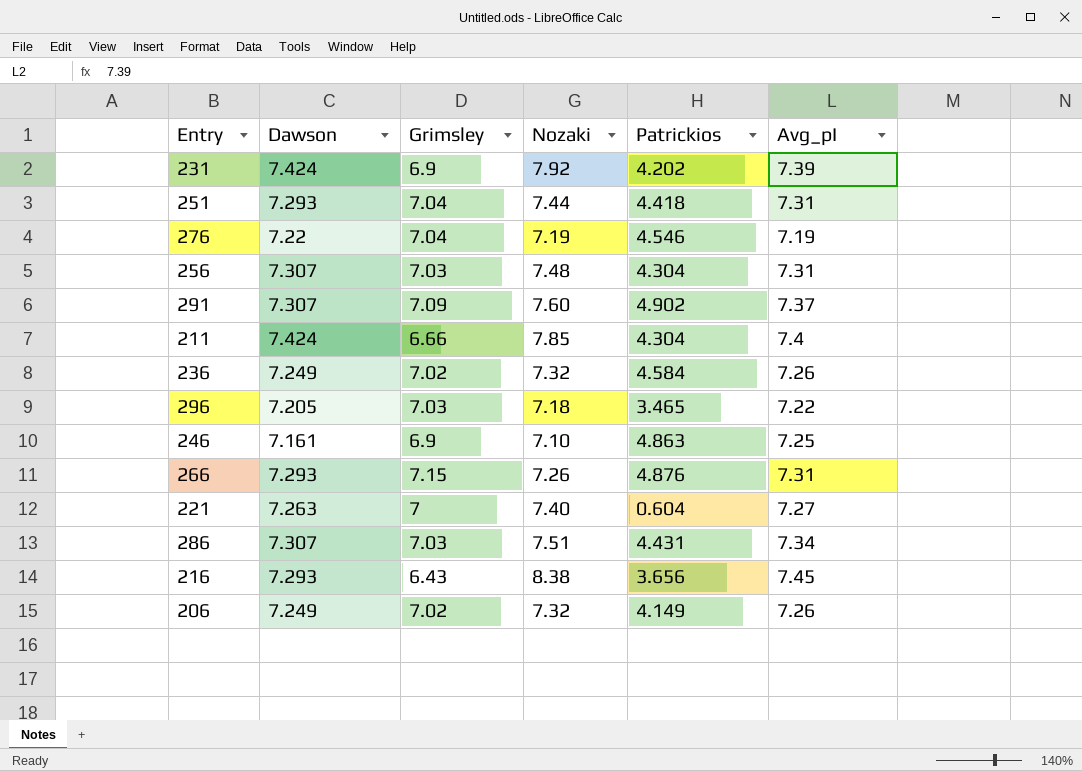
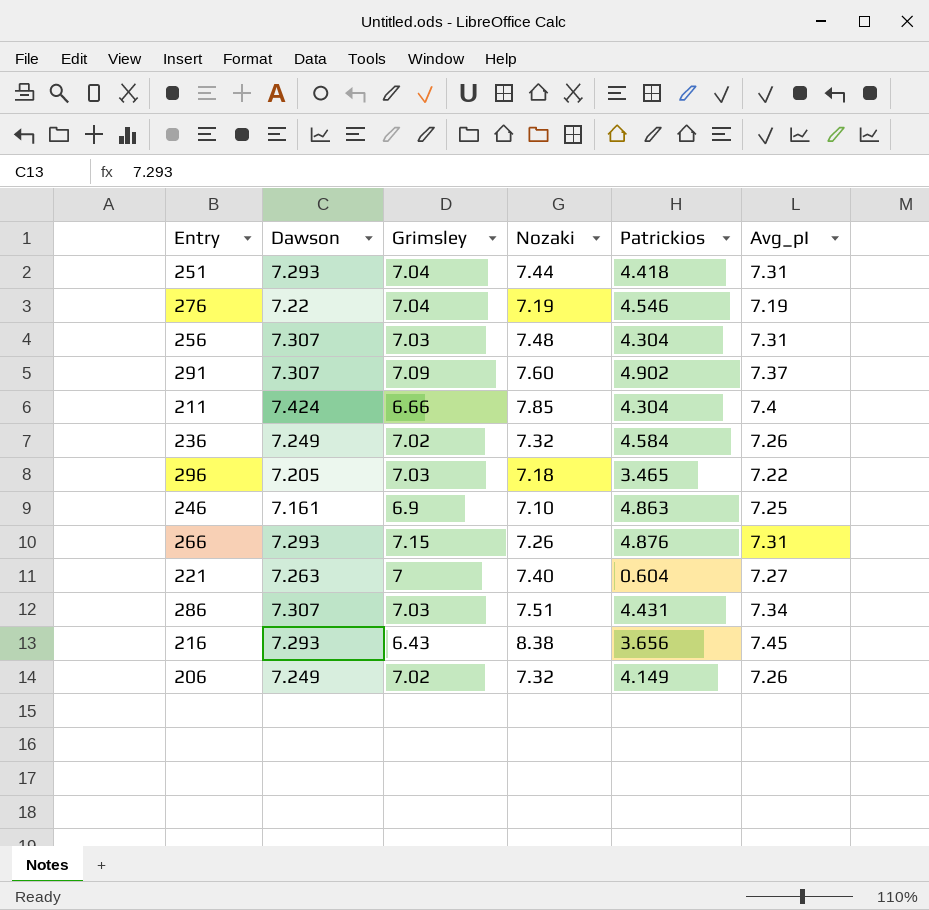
row 231: 7.424 | 6.9 | 7.92 | 4.202 | 7.39 -> none

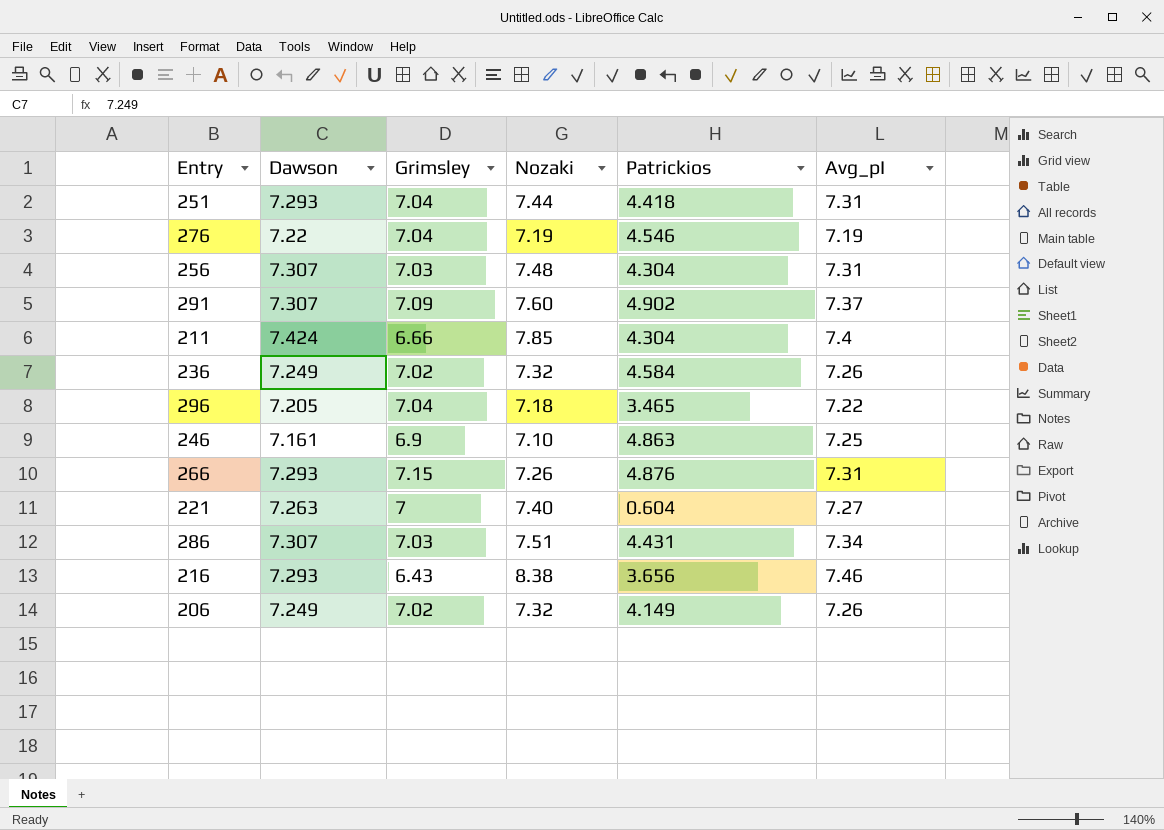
296 | Grimsley: 7.03 -> 7.04
216 | Avg_pI: 7.45 -> 7.46

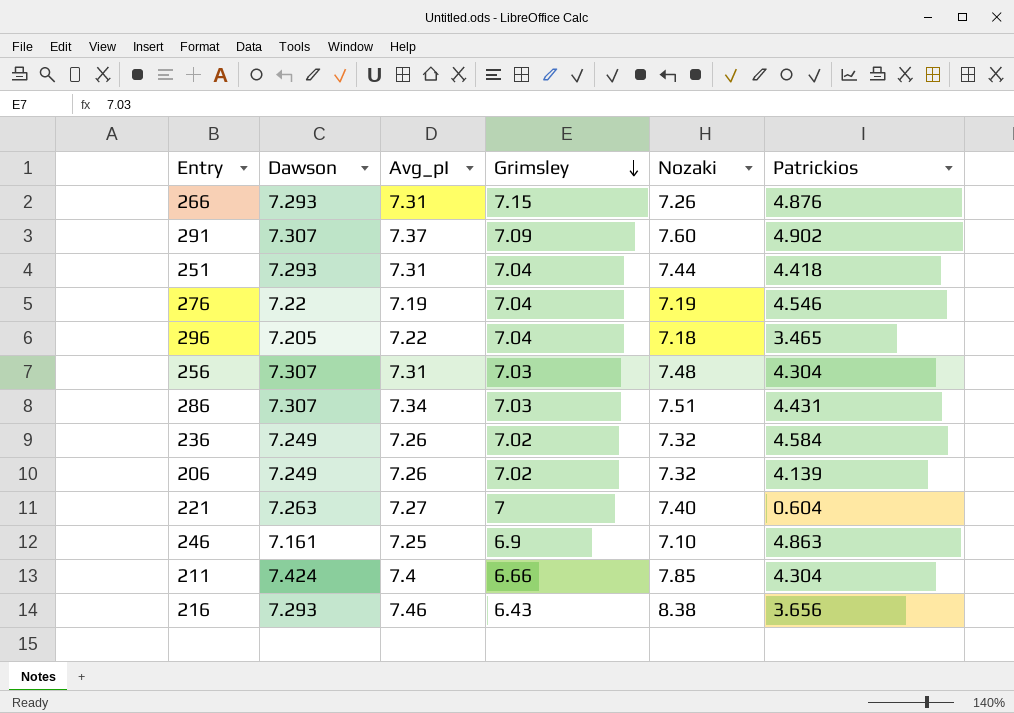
row order: none -> Grimsley descending
column Avg_pI | position: 6 -> 3
206 | Patrickios: 4.149 -> 4.139

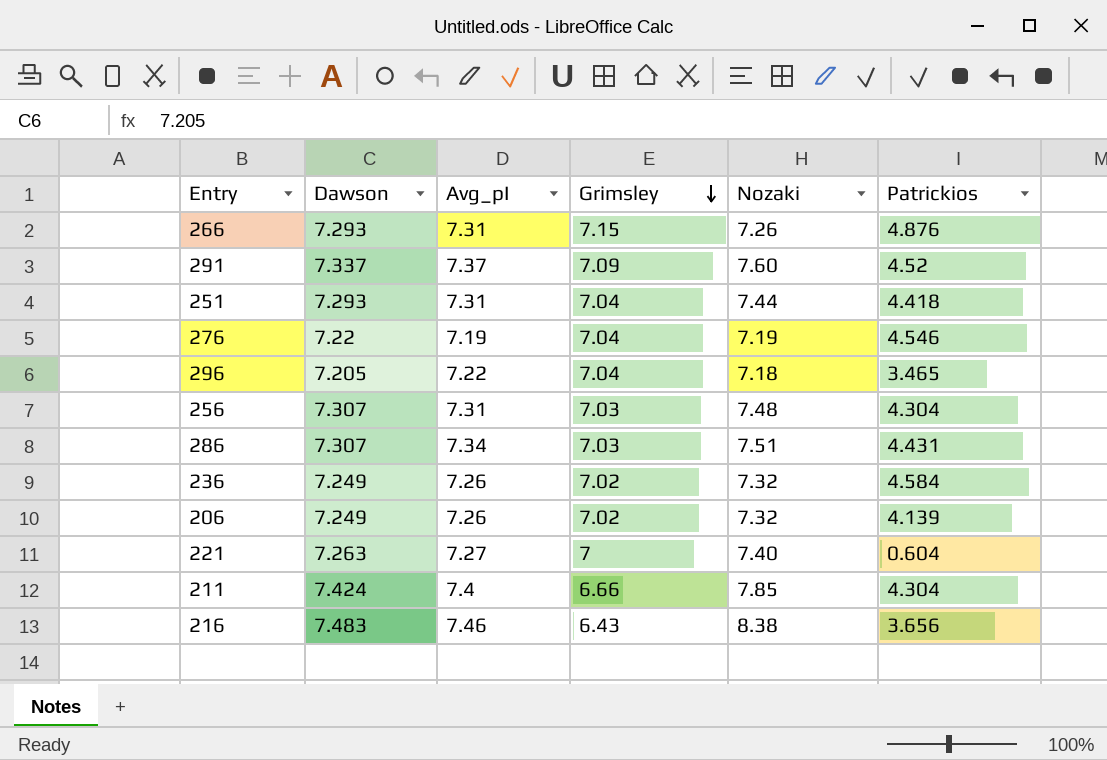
row 246: 7.161 | 7.25 | 6.9 | 7.10 | 4.863 -> none
291 | Dawson: 7.307 -> 7.337
291 | Patrickios: 4.902 -> 4.52
216 | Dawson: 7.293 -> 7.483

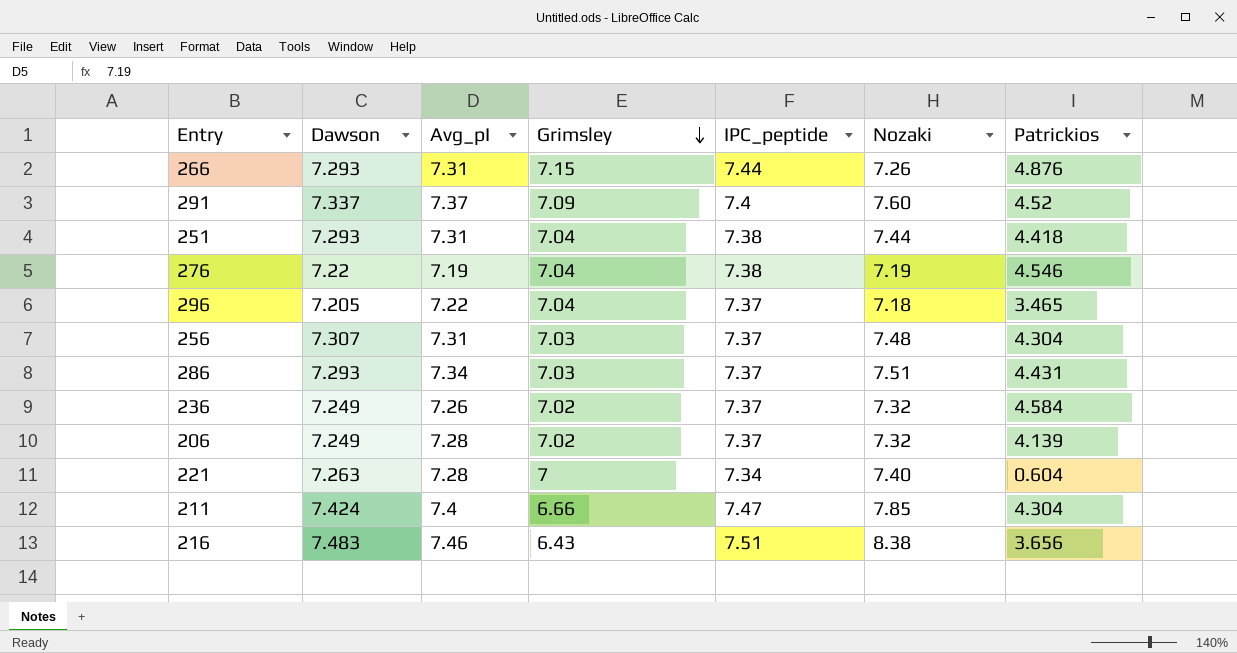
column IPC_peptide | position: none -> 5
286 | Dawson: 7.307 -> 7.293
206 | Avg_pI: 7.26 -> 7.28
221 | Avg_pI: 7.27 -> 7.28

